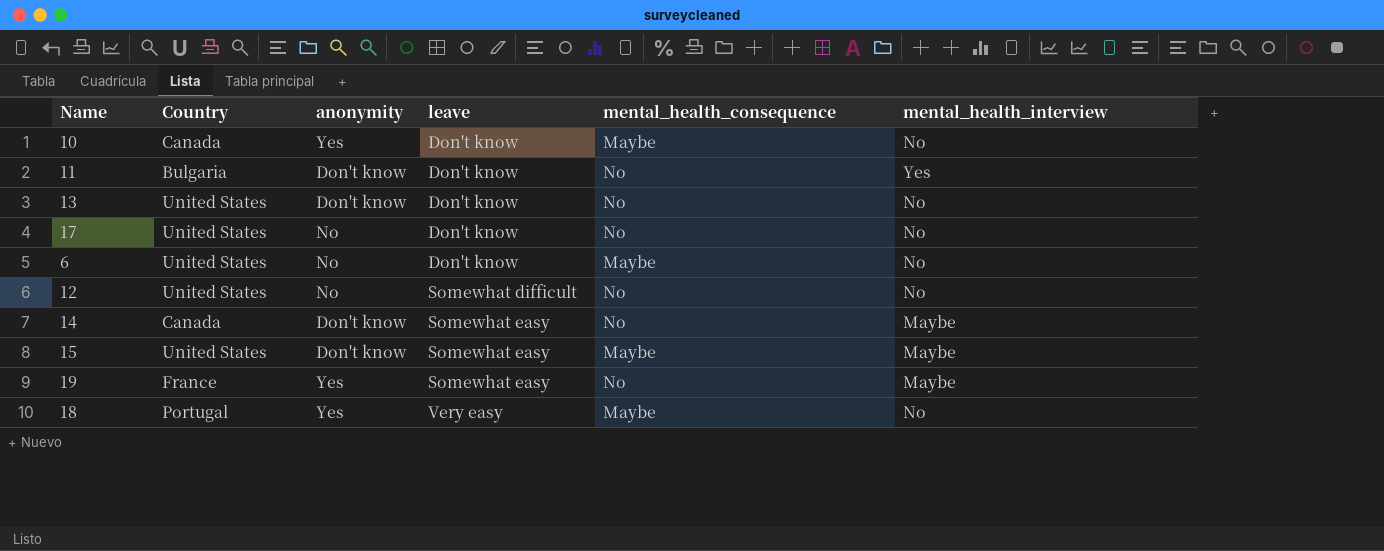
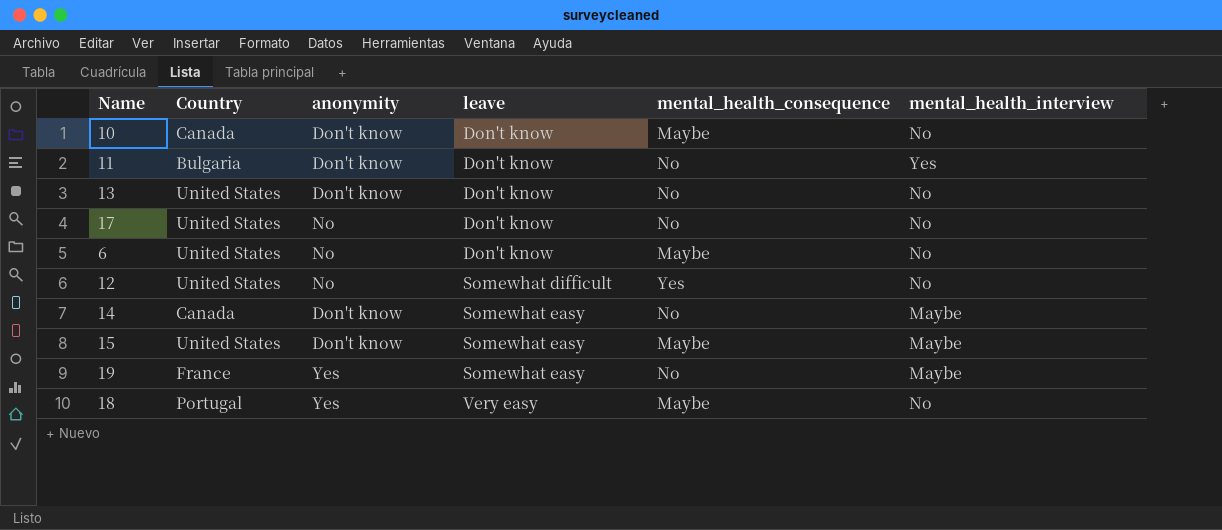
10 | anonymity: Yes -> Don't know
12 | mental_health_consequence: No -> Yes

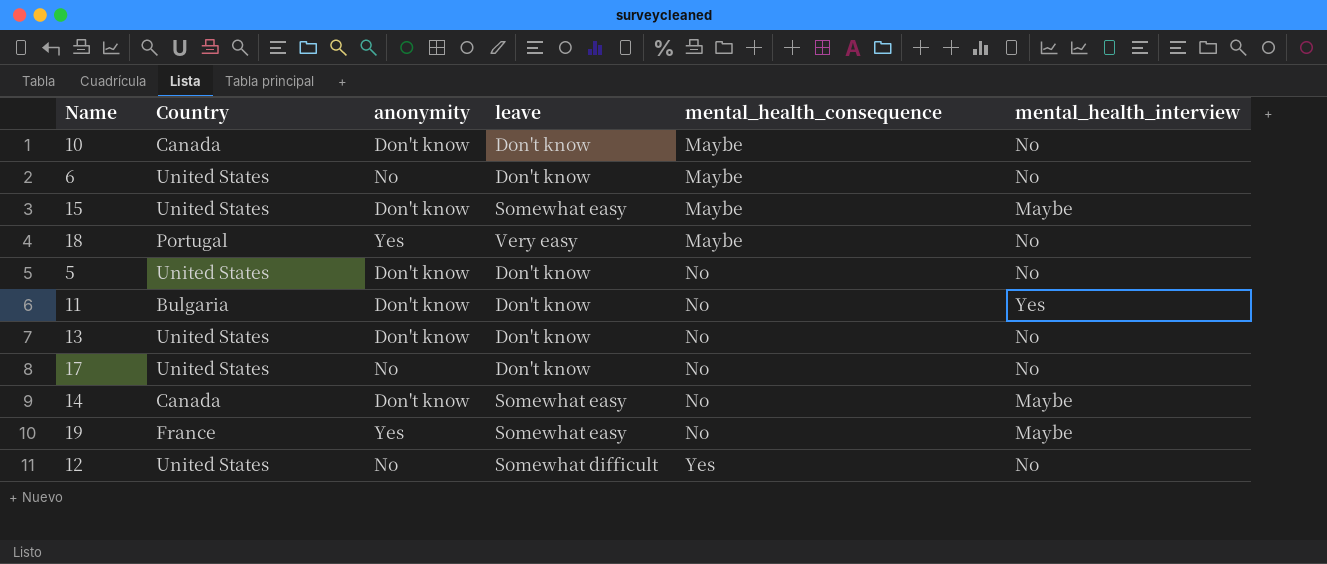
row order: leave ascending -> mental_health_consequence ascending
row 5: none -> United States | Don't know | Don't know | No | No

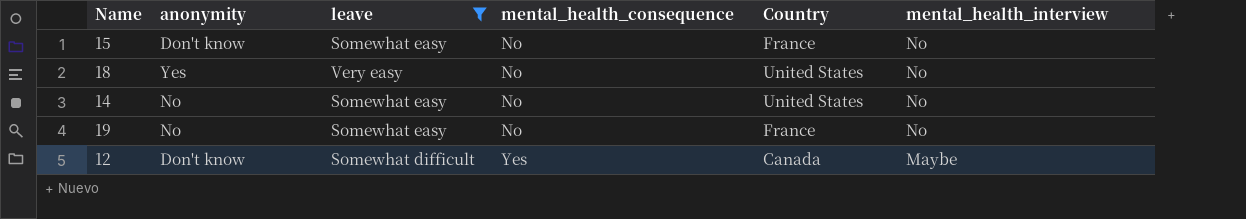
filter: none -> leave != Don't know
column Country | position: 2 -> 5
15 | mental_health_consequence: Maybe -> No
15 | Country: United States -> France
15 | mental_health_interview: Maybe -> No
18 | mental_health_consequence: Maybe -> No
18 | Country: Portugal -> United States
14 | anonymity: Don't know -> No
14 | Country: Canada -> United States
14 | mental_health_interview: Maybe -> No
19 | anonymity: Yes -> No
19 | mental_health_interview: Maybe -> No
12 | anonymity: No -> Don't know
12 | Country: United States -> Canada
12 | mental_health_interview: No -> Maybe

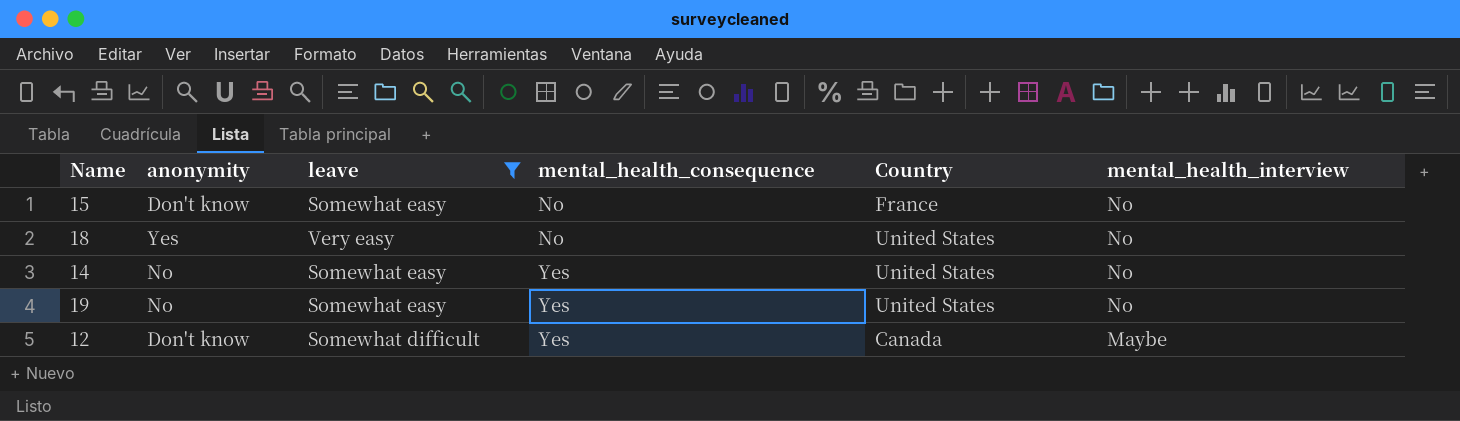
14 | mental_health_consequence: No -> Yes
19 | mental_health_consequence: No -> Yes
19 | Country: France -> United States

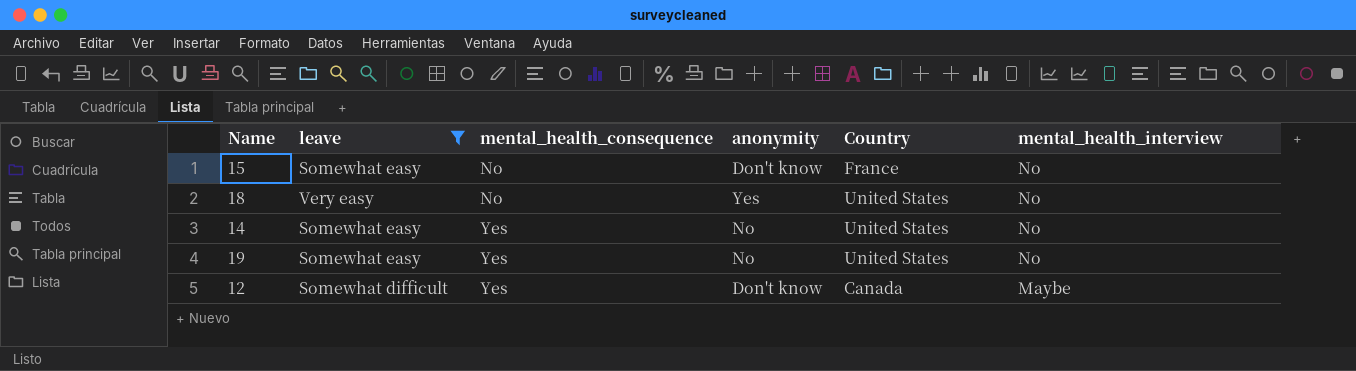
column anonymity | position: 2 -> 4

